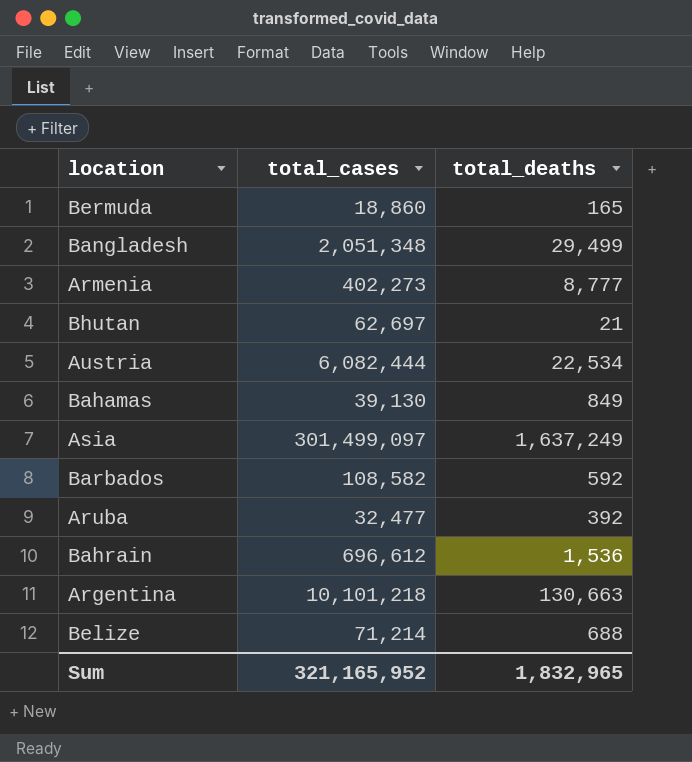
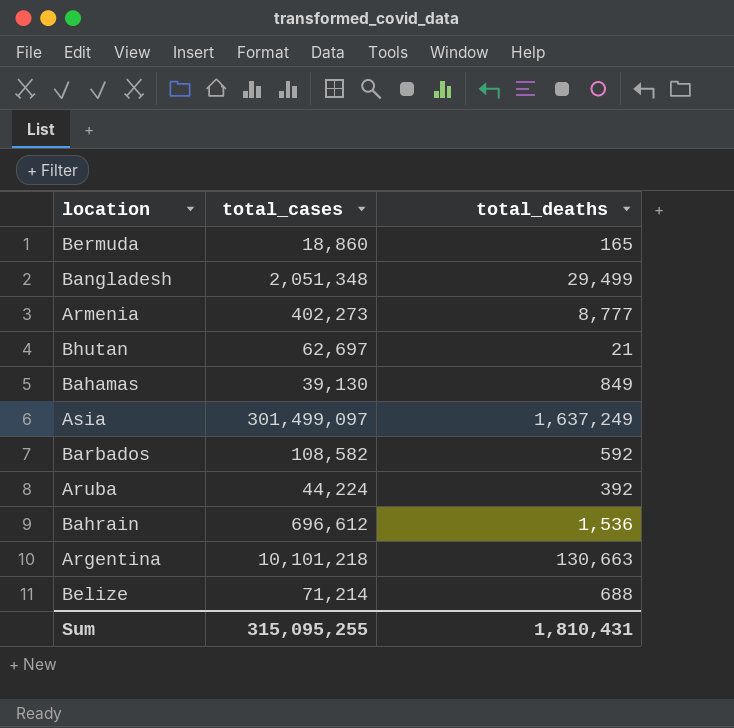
row Austria: 6,082,444 | 22,534 -> none
Aruba | total_cases: 32,477 -> 44,224
Sum | total_cases: 321,165,952 -> 315,095,255
Sum | total_deaths: 1,832,965 -> 1,810,431

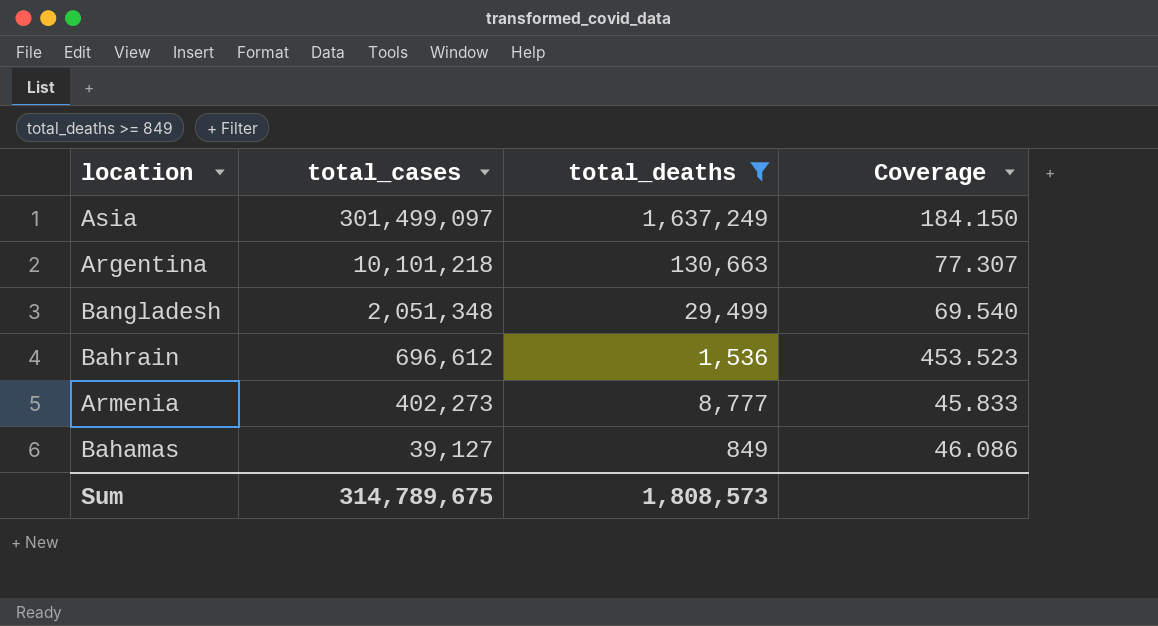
filter: none -> total_deaths >= 849
row order: none -> total_cases descending
column Coverage | formula: none -> [total_cases] / [total_deaths]
Bahamas | total_cases: 39,130 -> 39,127
Sum | total_cases: 315,095,255 -> 314,789,675
Sum | total_deaths: 1,810,431 -> 1,808,573

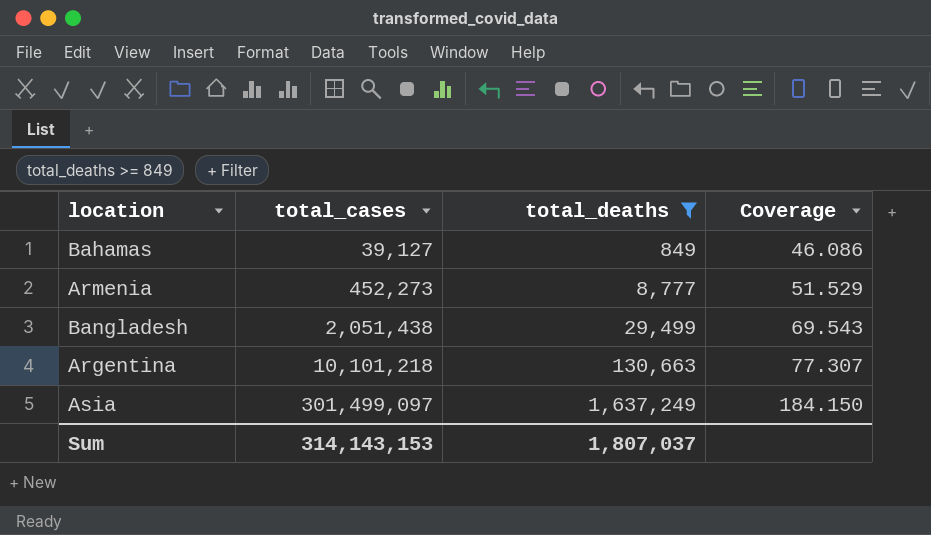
row order: total_cases descending -> total_cases ascending
row Bahrain: 696,612 | 1,536 | 453.523 -> none
Armenia | total_cases: 402,273 -> 452,273
Armenia | Coverage: 45.833 -> 51.529
Bangladesh | total_cases: 2,051,348 -> 2,051,438
Bangladesh | Coverage: 69.540 -> 69.543
Sum | total_cases: 314,789,675 -> 314,143,153
Sum | total_deaths: 1,808,573 -> 1,807,037

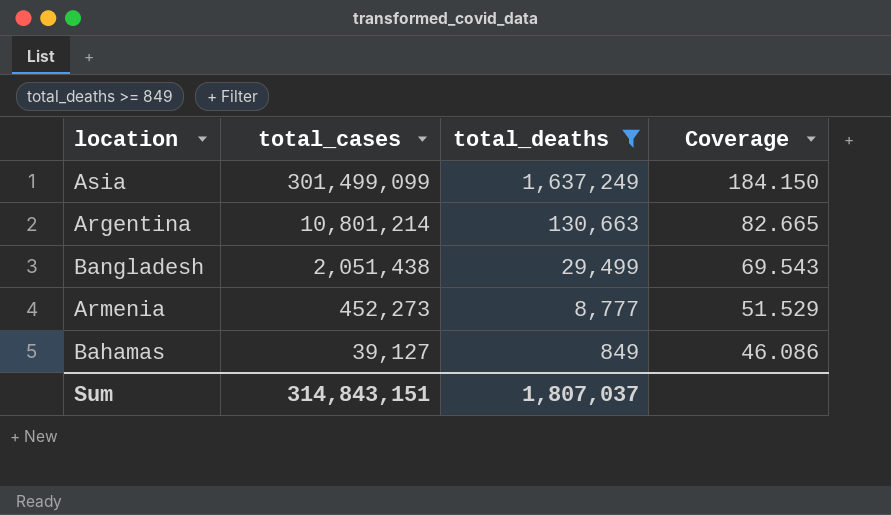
row order: total_cases ascending -> total_cases descending
Asia | total_cases: 301,499,097 -> 301,499,099
Argentina | total_cases: 10,101,218 -> 10,801,214
Argentina | Coverage: 77.307 -> 82.665
Sum | total_cases: 314,143,153 -> 314,843,151

